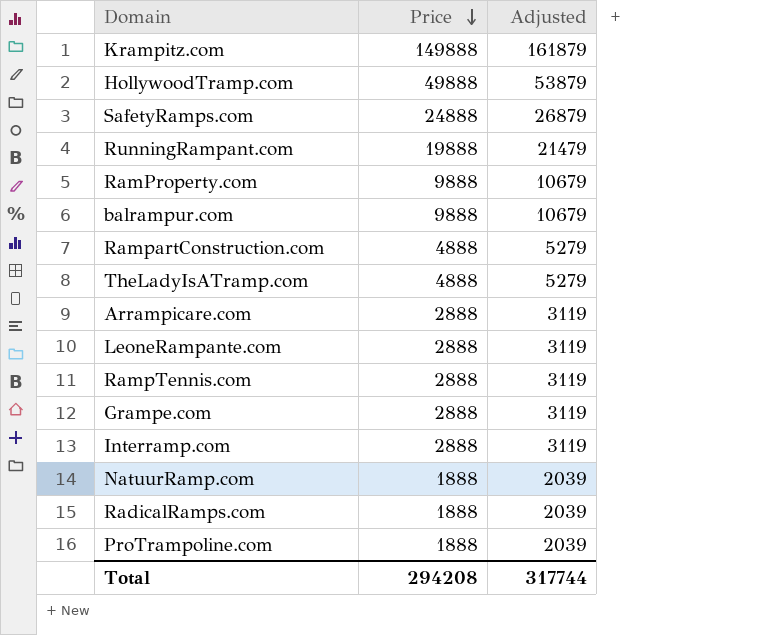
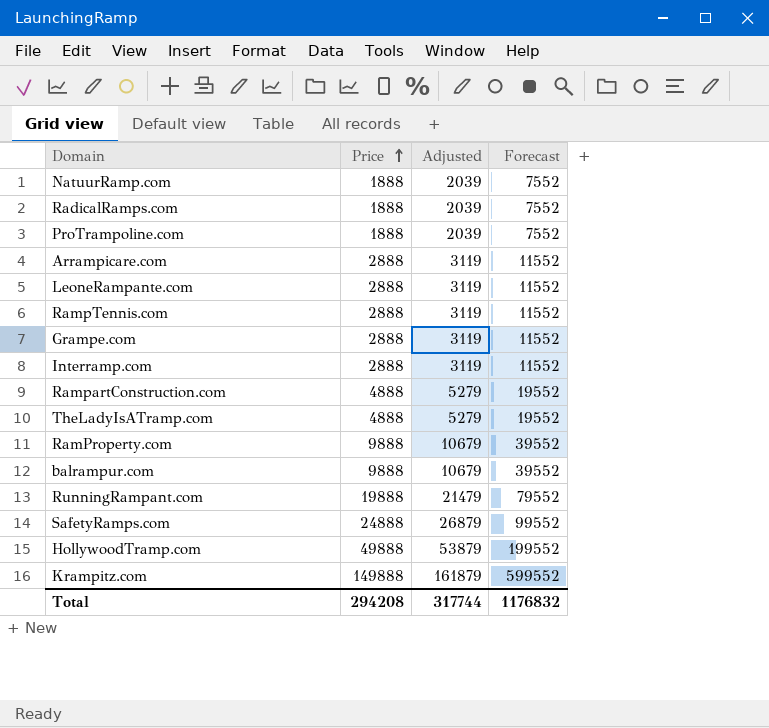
row order: Price descending -> Price ascending
column Forecast | formula: none -> [Price] * 4

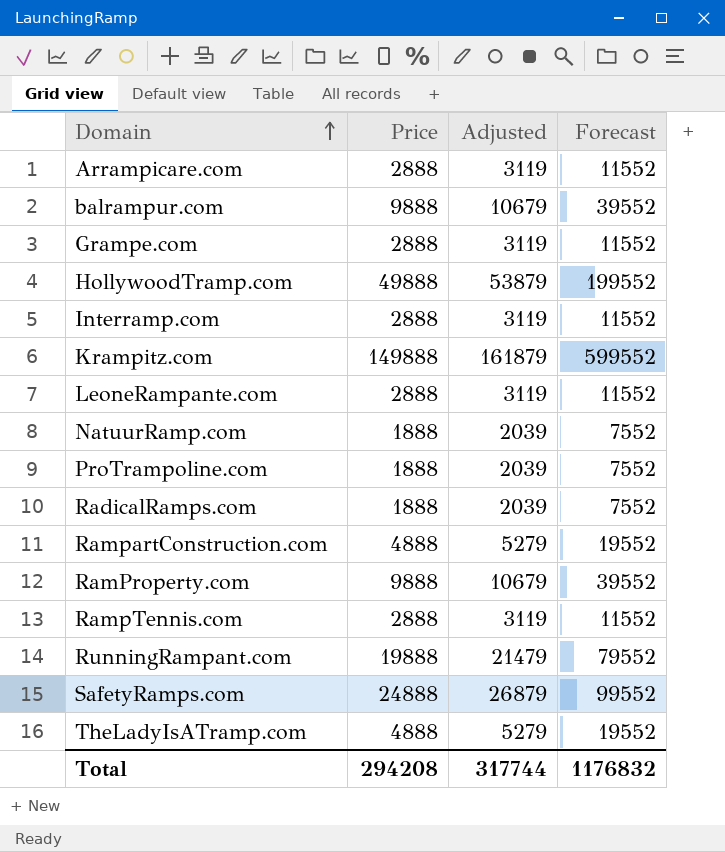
row order: Price ascending -> Domain ascending

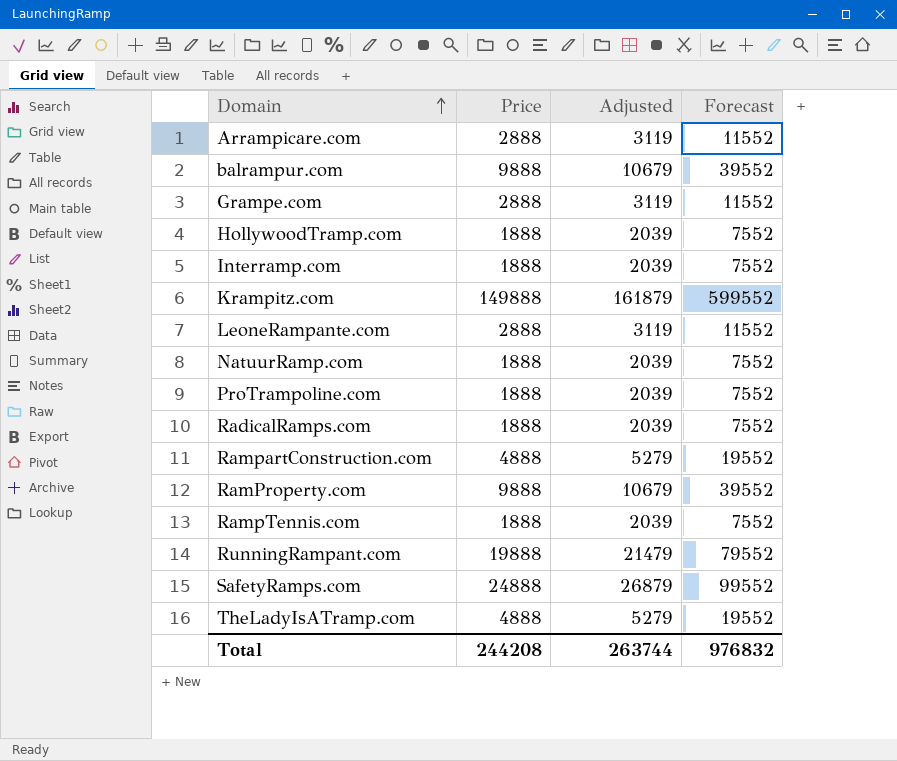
HollywoodTramp.com | Price: 49888 -> 1888
HollywoodTramp.com | Adjusted: 53879 -> 2039
HollywoodTramp.com | Forecast: 199552 -> 7552
Interramp.com | Price: 2888 -> 1888
Interramp.com | Adjusted: 3119 -> 2039
Interramp.com | Forecast: 11552 -> 7552
RampTennis.com | Price: 2888 -> 1888
RampTennis.com | Adjusted: 3119 -> 2039
RampTennis.com | Forecast: 11552 -> 7552
Total | Price: 294208 -> 244208
Total | Adjusted: 317744 -> 263744
Total | Forecast: 1176832 -> 976832

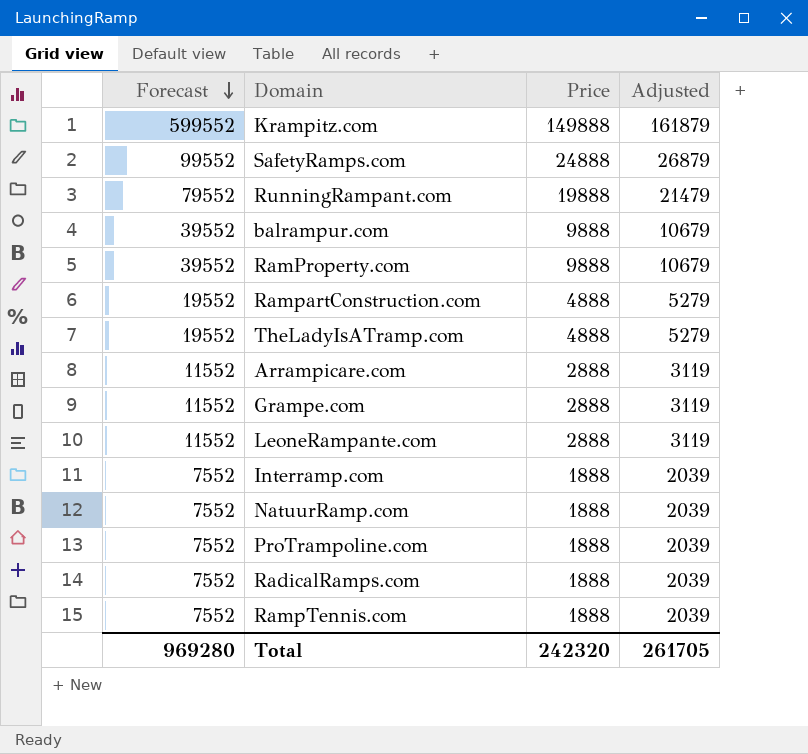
row order: Domain ascending -> Forecast descending
column Forecast | position: 4 -> 1
row HollywoodTramp.com: 1888 | 2039 | 7552 -> none
Total | Forecast: 976832 -> 969280
Total | Price: 244208 -> 242320
Total | Adjusted: 263744 -> 261705

